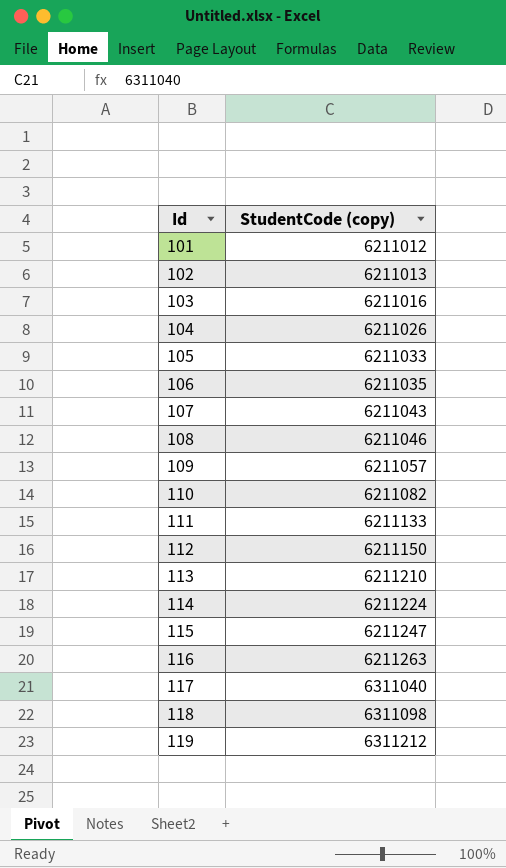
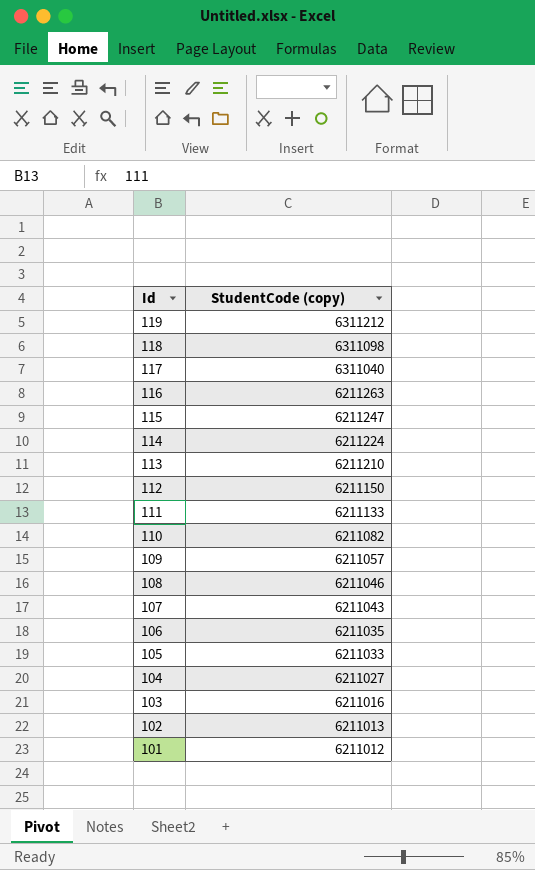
row order: Id ascending -> Id descending
104 | StudentCode (copy): 6211026 -> 6211027

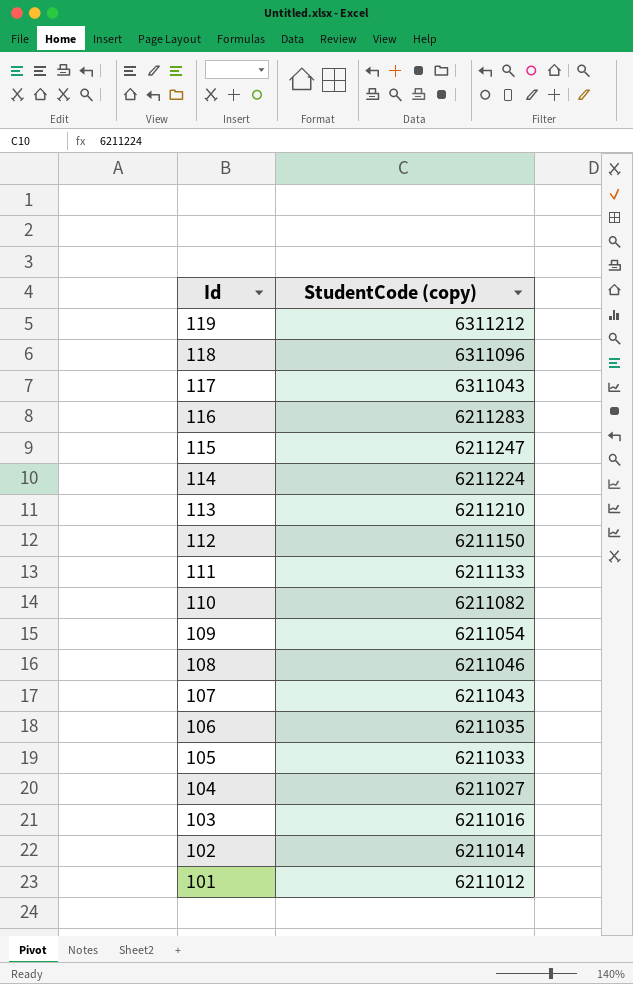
118 | StudentCode (copy): 6311098 -> 6311096
117 | StudentCode (copy): 6311040 -> 6311043
116 | StudentCode (copy): 6211263 -> 6211283
109 | StudentCode (copy): 6211057 -> 6211054
102 | StudentCode (copy): 6211013 -> 6211014

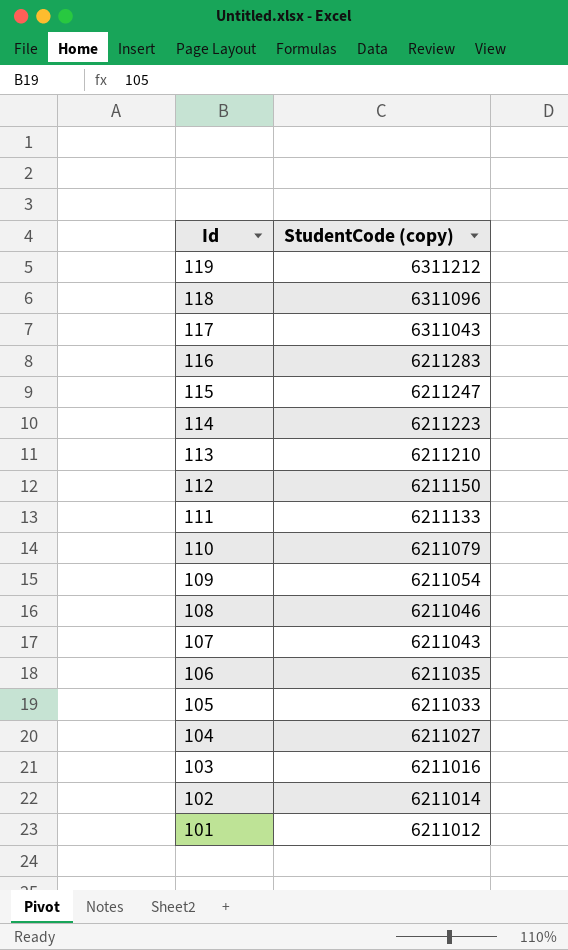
114 | StudentCode (copy): 6211224 -> 6211223
110 | StudentCode (copy): 6211082 -> 6211079

